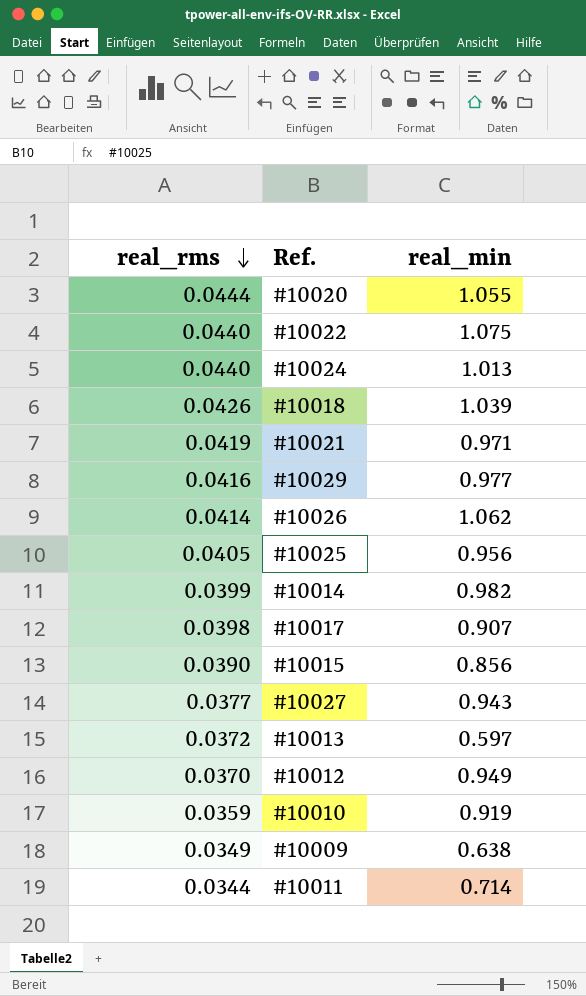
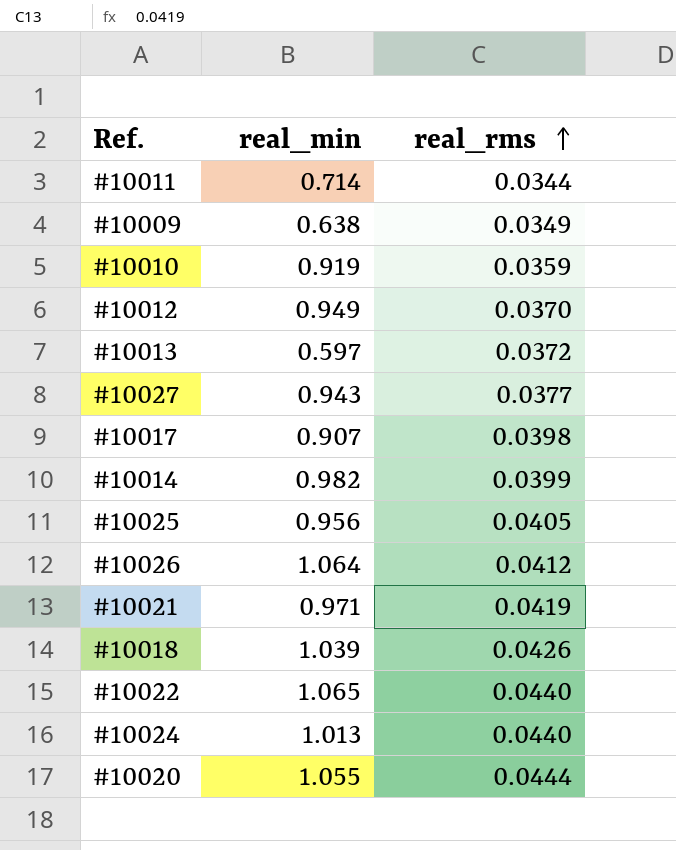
row order: real_rms descending -> real_rms ascending
column real_rms | position: 1 -> 3
row #10029: 0.0416 | 0.977 -> none
row #10015: 0.0390 | 0.856 -> none
#10026 | real_min: 1.062 -> 1.064
#10026 | real_rms: 0.0414 -> 0.0412
#10022 | real_min: 1.075 -> 1.065

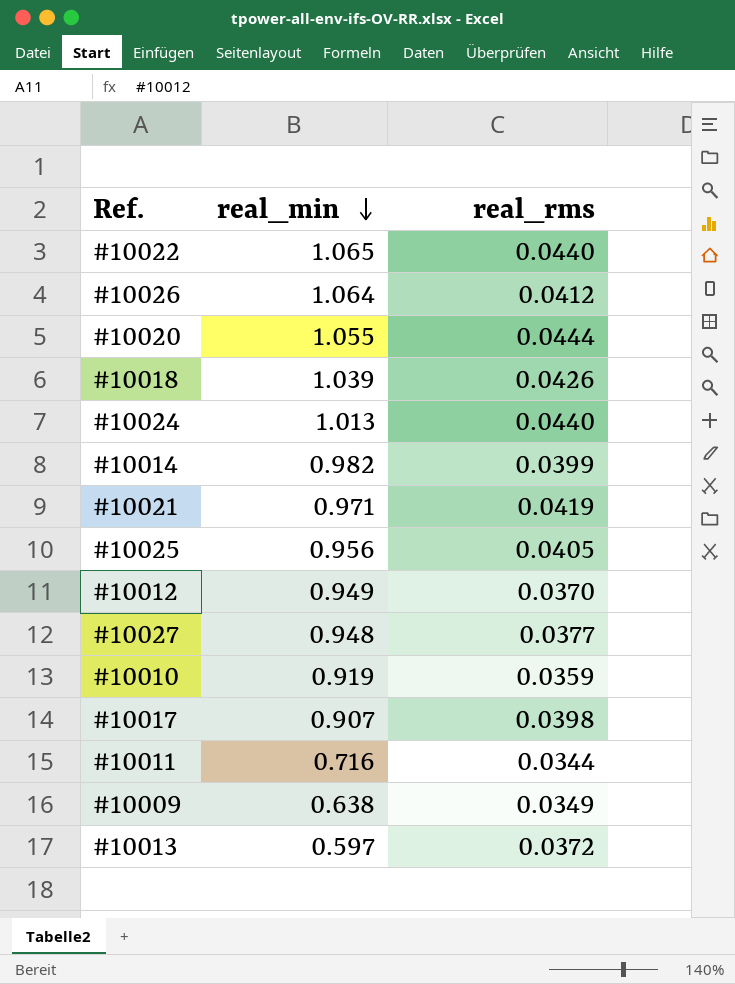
row order: real_rms ascending -> real_min descending
#10027 | real_min: 0.943 -> 0.948
#10011 | real_min: 0.714 -> 0.716

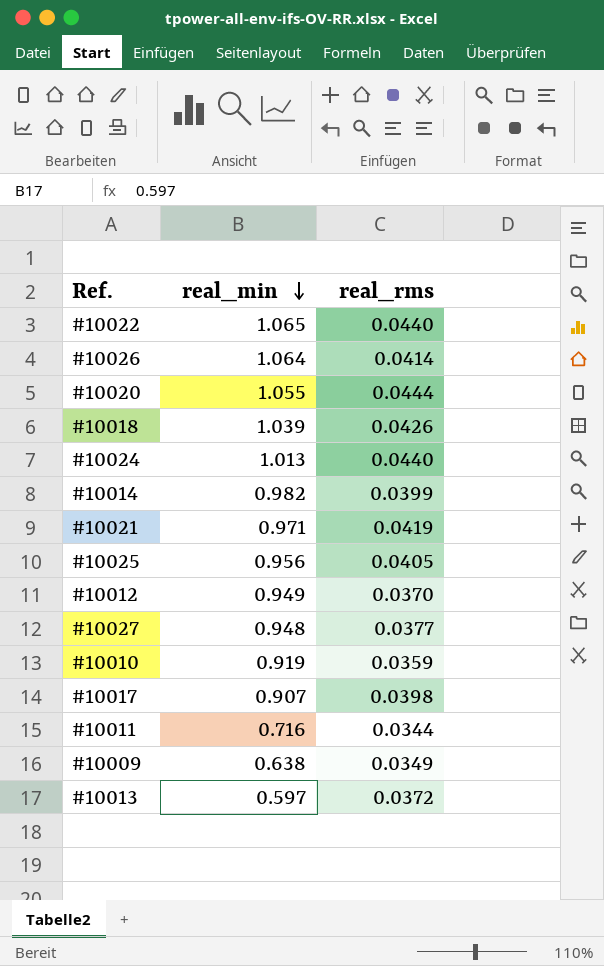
#10026 | real_rms: 0.0412 -> 0.0414

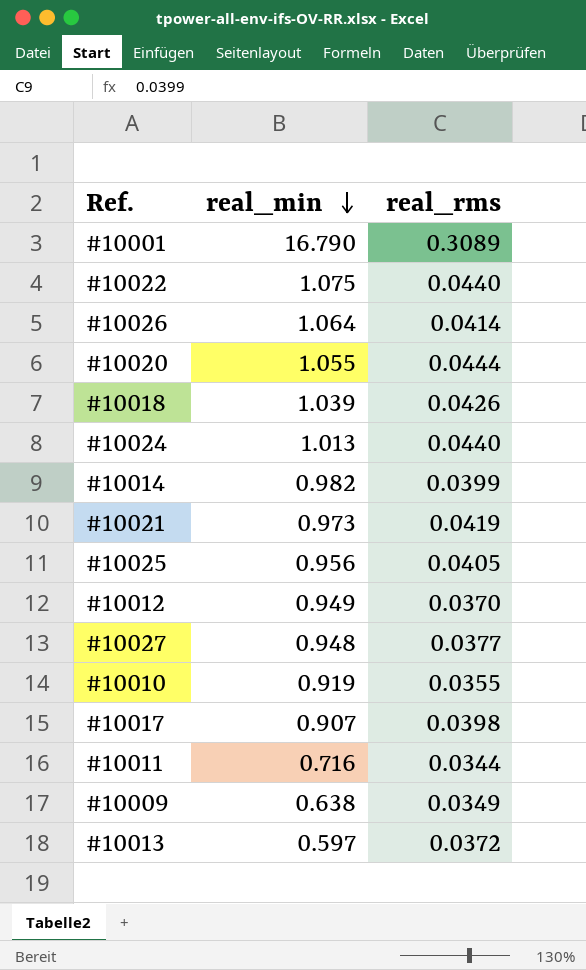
row #10001: none -> 16.790 | 0.3089
#10022 | real_min: 1.065 -> 1.075
#10021 | real_min: 0.971 -> 0.973
#10010 | real_rms: 0.0359 -> 0.0355

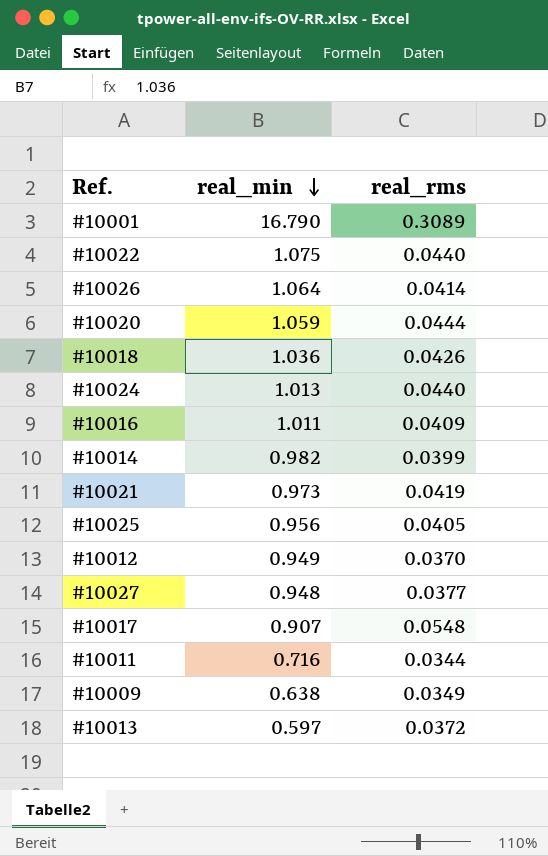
row #10010: 0.919 | 0.0355 -> none
#10020 | real_min: 1.055 -> 1.059
#10018 | real_min: 1.039 -> 1.036
row #10016: none -> 1.011 | 0.0409
#10017 | real_rms: 0.0398 -> 0.0548

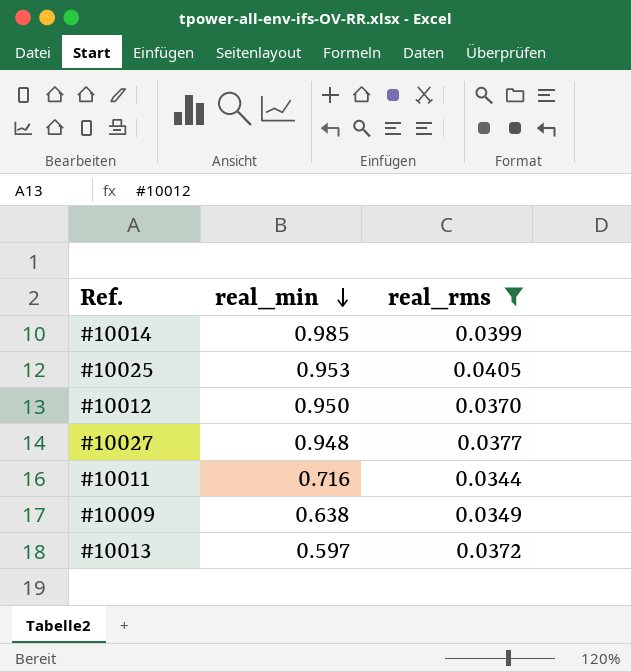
filter: none -> real_rms <= 0.0405
#10014 | real_min: 0.982 -> 0.985
#10025 | real_min: 0.956 -> 0.953
#10012 | real_min: 0.949 -> 0.950

